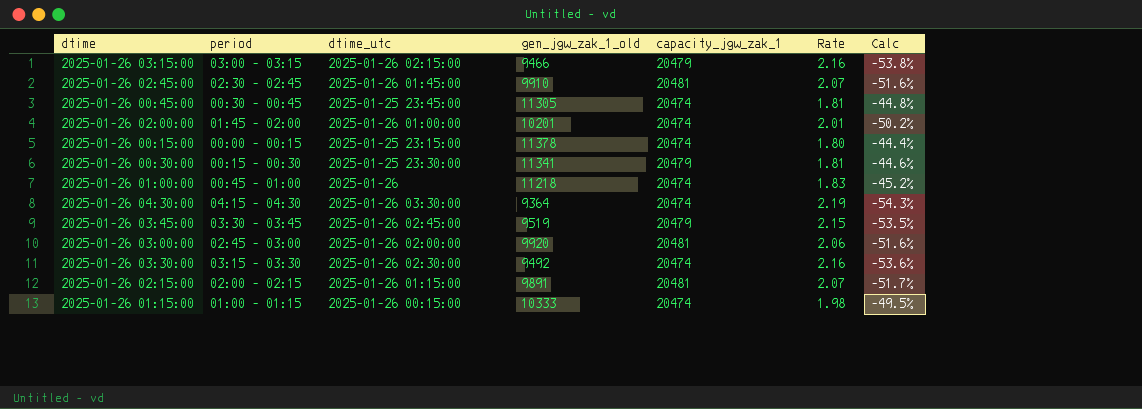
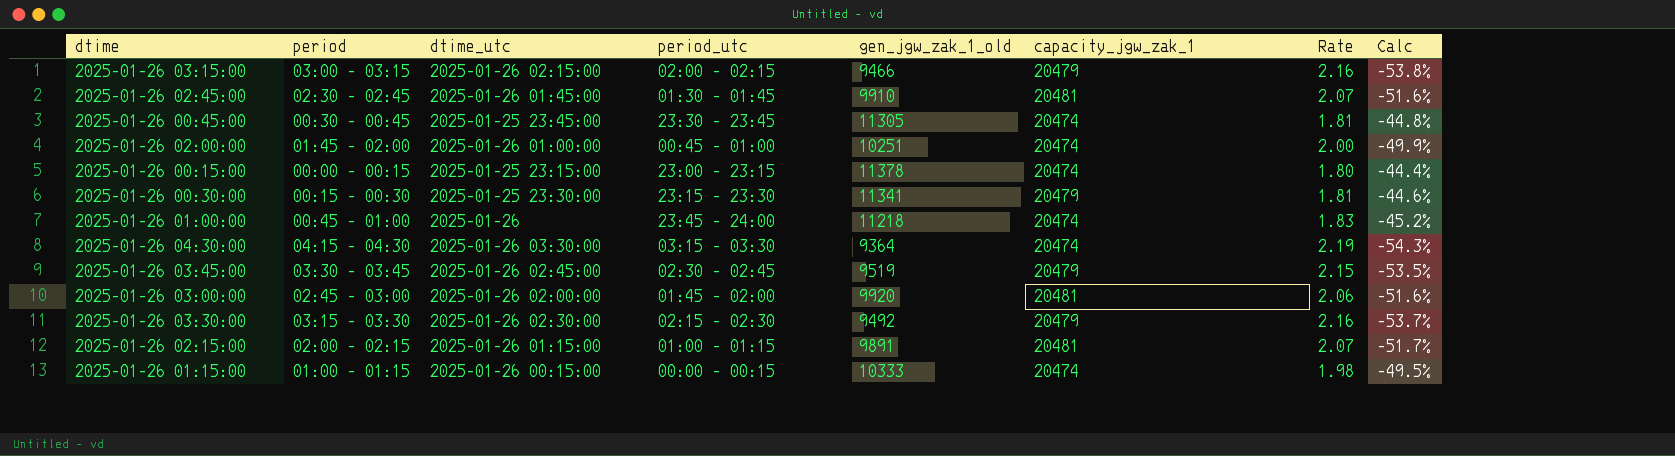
column period_utc | position: none -> 4
2025-01-26 02:00:00 | gen_jgw_zak_1_old: 10201 -> 10251
2025-01-26 02:00:00 | Rate: 2.01 -> 2.00
2025-01-26 02:00:00 | Calc: -50.2% -> -49.9%
2025-01-26 03:30:00 | capacity_jgw_zak_1: 20474 -> 20479
2025-01-26 03:30:00 | Calc: -53.6% -> -53.7%

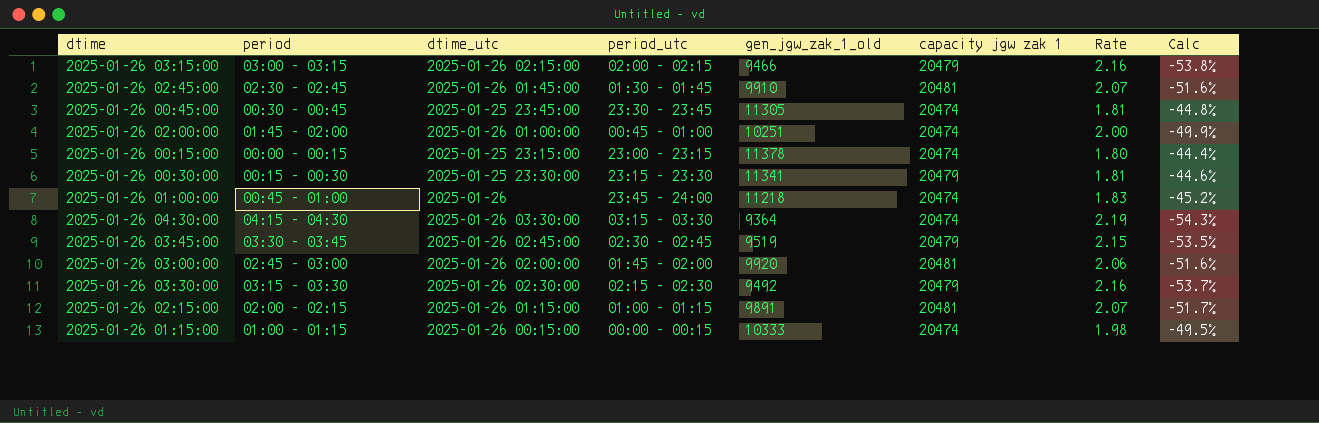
column name: capacity_jgw_zak_1 -> capacity jgw zak 1

